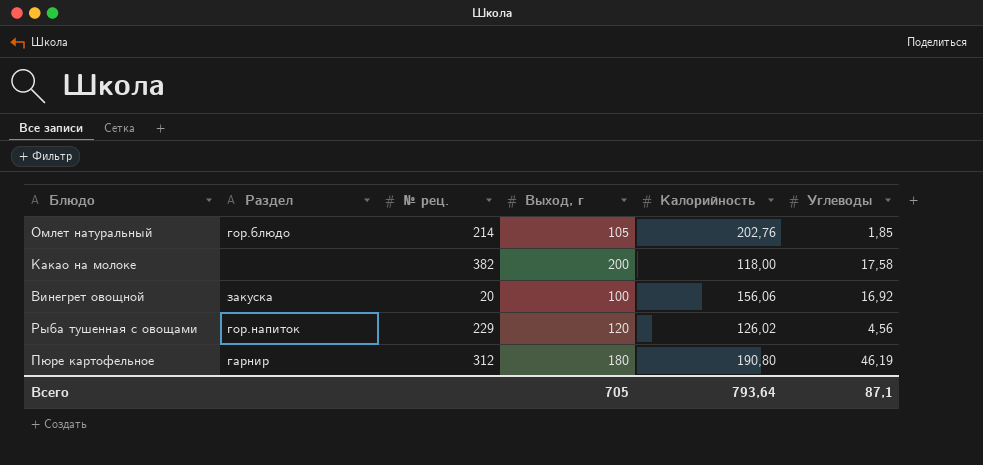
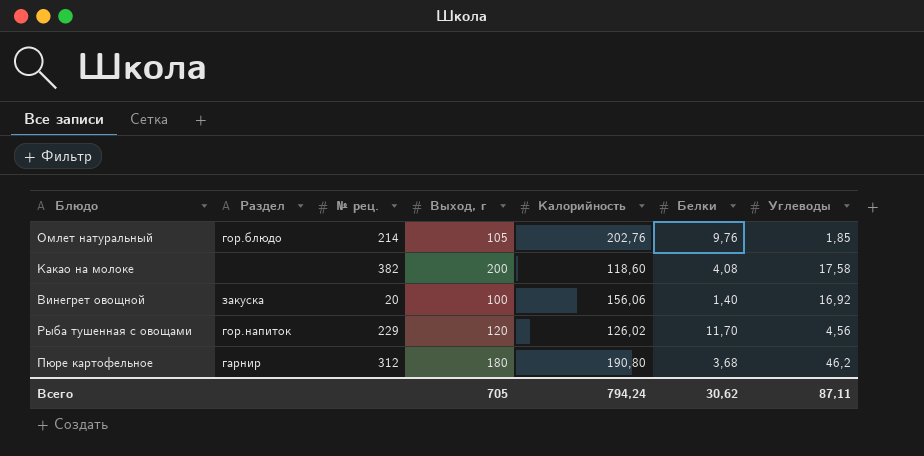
column Белки | position: none -> 6
Какао на молоке | Калорийность: 118,00 -> 118,60
Пюре картофельное | Углеводы: 46,19 -> 46,2
Всего | Калорийность: 793,64 -> 794,24
Всего | Углеводы: 87,1 -> 87,11

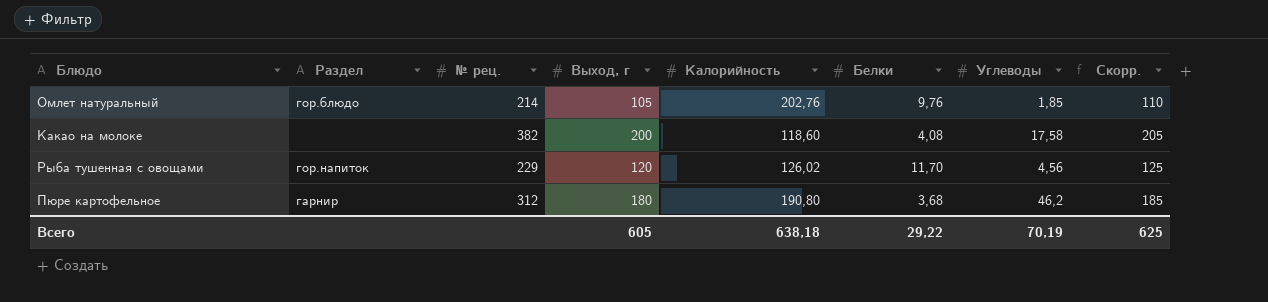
column Скорр. | formula: none -> [Выход, г] + 5
row Винегрет овощной: закуска | 20 | 100 | 156,06 | 1,40 | 16,92 -> none
Всего | Выход, г: 705 -> 605
Всего | Калорийность: 794,24 -> 638,18
Всего | Белки: 30,62 -> 29,22
Всего | Углеводы: 87,11 -> 70,19

